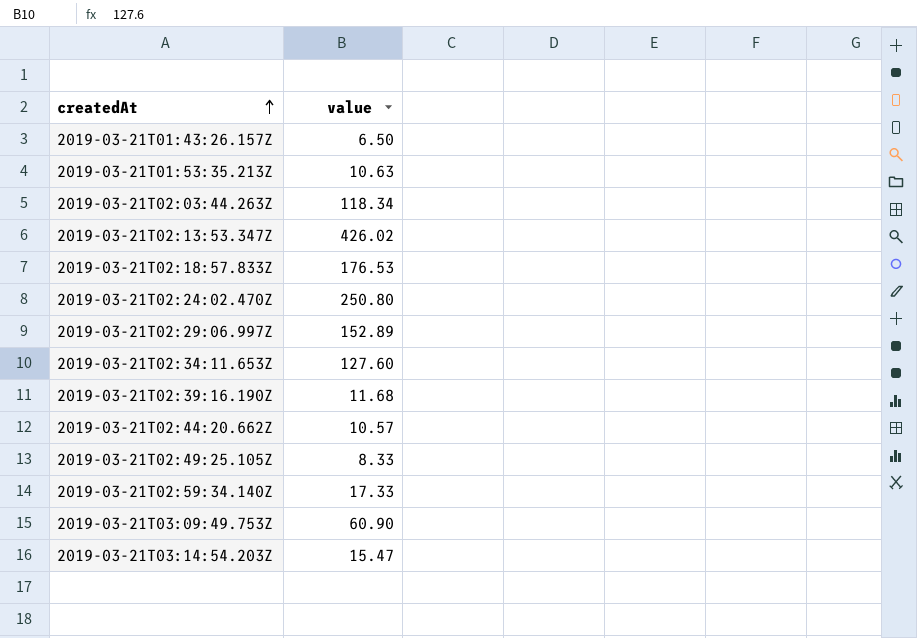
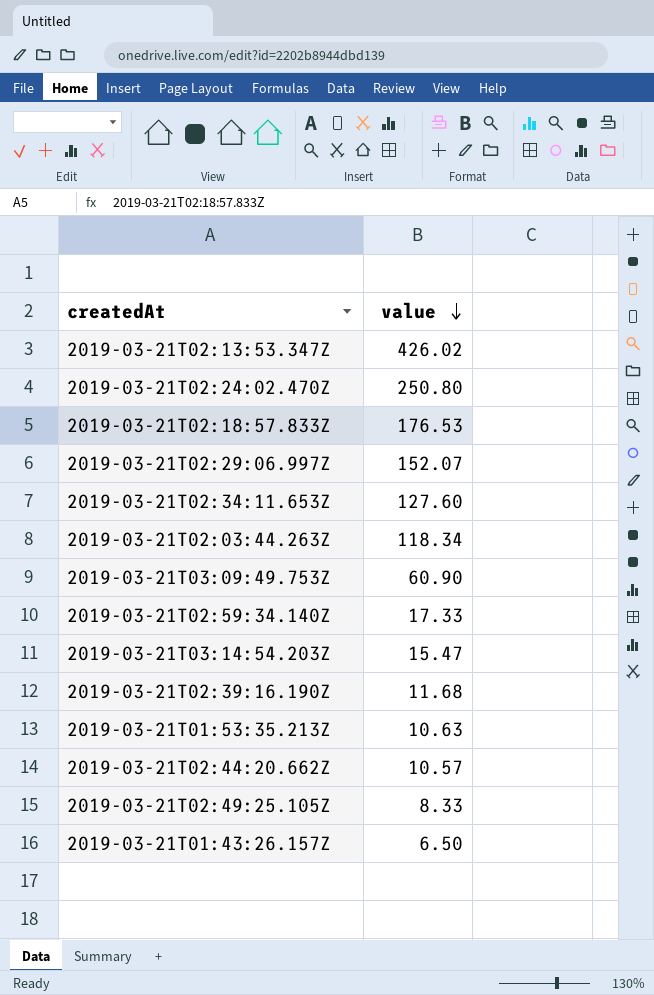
row order: createdAt ascending -> value descending
2019-03-21T02:29:06.997Z | value: 152.89 -> 152.07

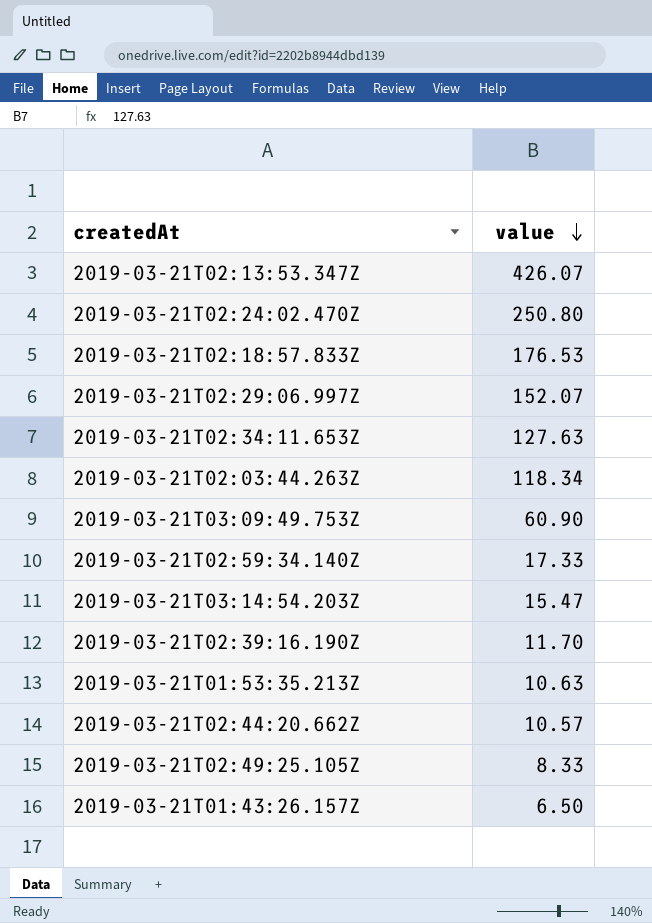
2019-03-21T02:13:53.347Z | value: 426.02 -> 426.07
2019-03-21T02:34:11.653Z | value: 127.60 -> 127.63
2019-03-21T02:39:16.190Z | value: 11.68 -> 11.70

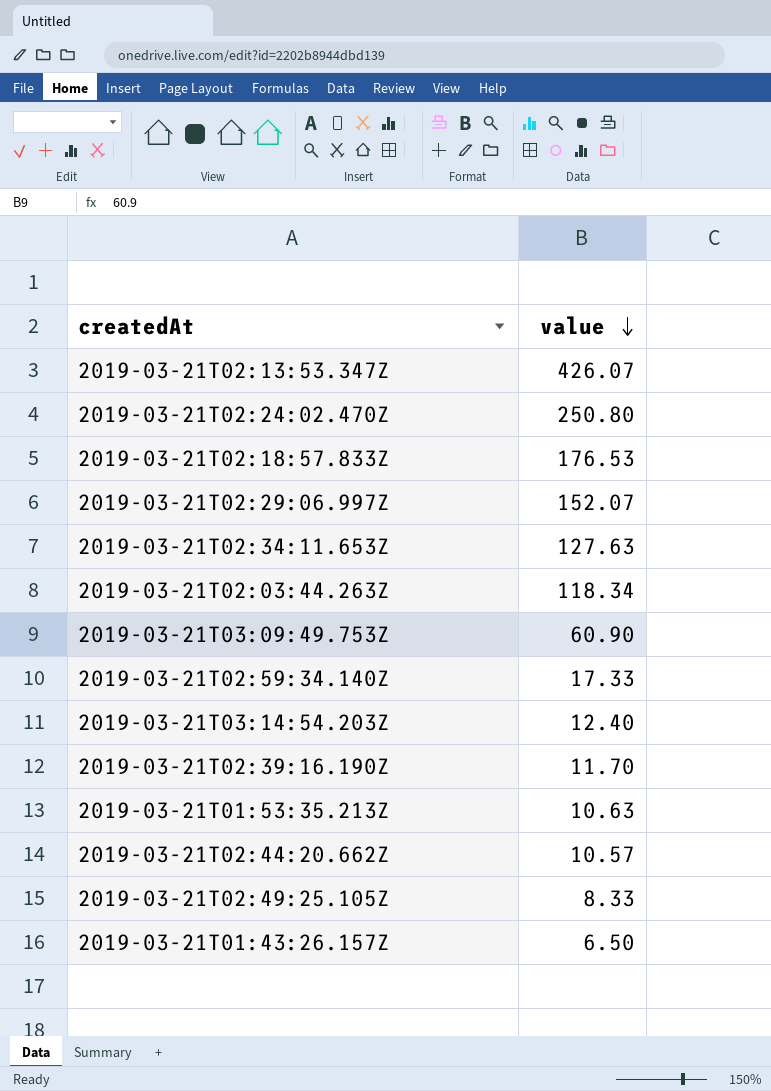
2019-03-21T03:14:54.203Z | value: 15.47 -> 12.40

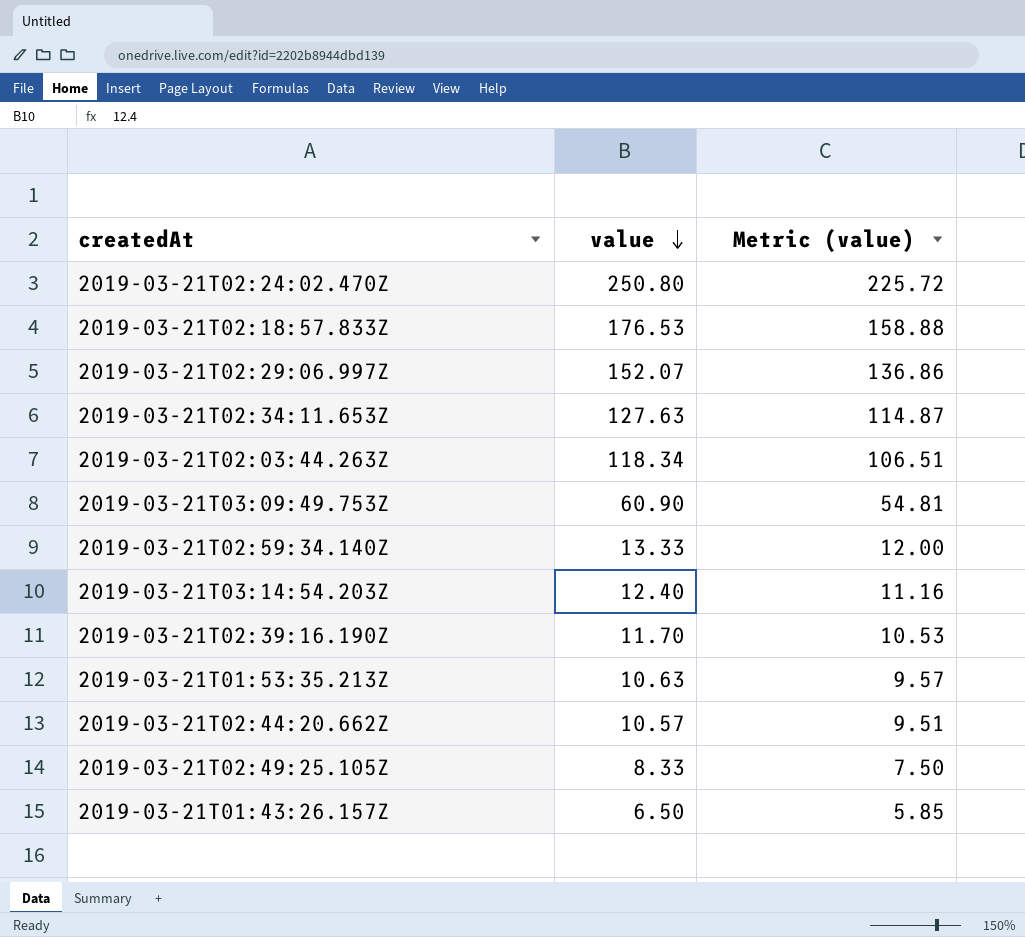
column Metric (value) | formula: none -> [value] * 0.9
row 2019-03-21T02:13:53.347Z: 426.07 -> none
2019-03-21T02:59:34.140Z | value: 17.33 -> 13.33

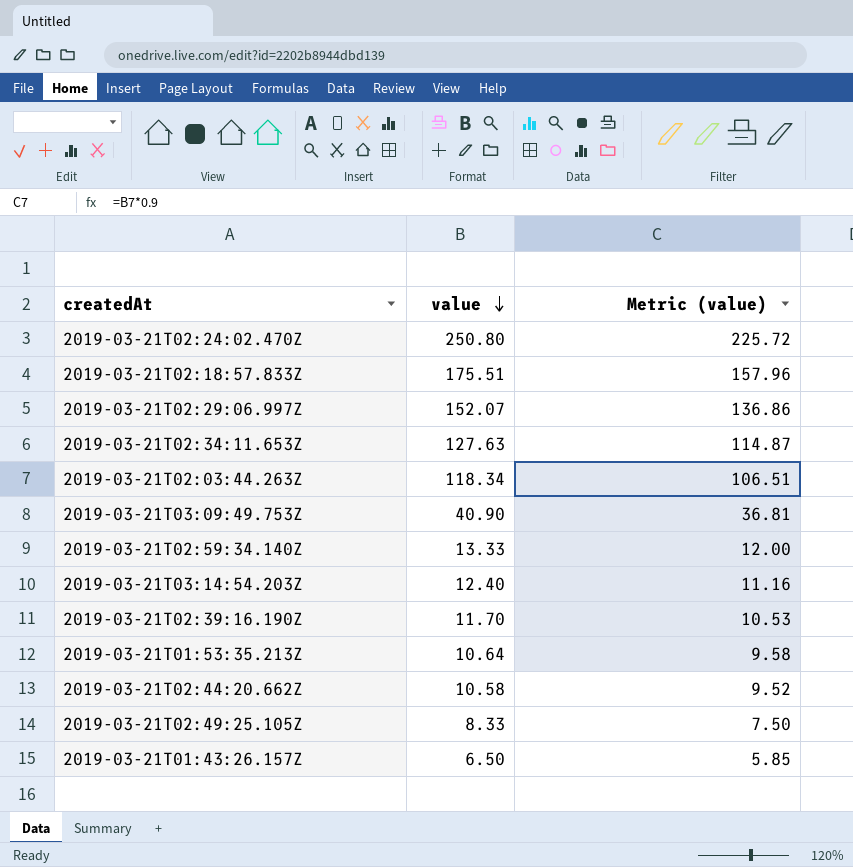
2019-03-21T02:18:57.833Z | value: 176.53 -> 175.51
2019-03-21T02:18:57.833Z | Metric (value): 158.88 -> 157.96
2019-03-21T03:09:49.753Z | value: 60.90 -> 40.90
2019-03-21T03:09:49.753Z | Metric (value): 54.81 -> 36.81
2019-03-21T01:53:35.213Z | value: 10.63 -> 10.64
2019-03-21T01:53:35.213Z | Metric (value): 9.57 -> 9.58
2019-03-21T02:44:20.662Z | value: 10.57 -> 10.58
2019-03-21T02:44:20.662Z | Metric (value): 9.51 -> 9.52

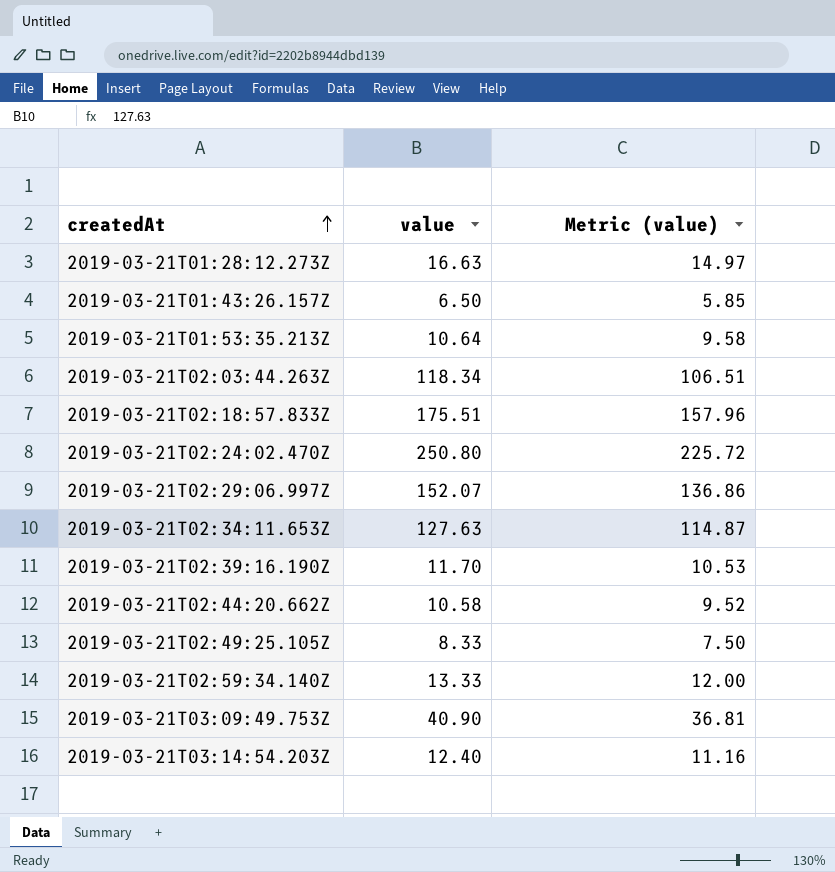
row order: value descending -> createdAt ascending
row 2019-03-21T01:28:12.273Z: none -> 16.63 | 14.97

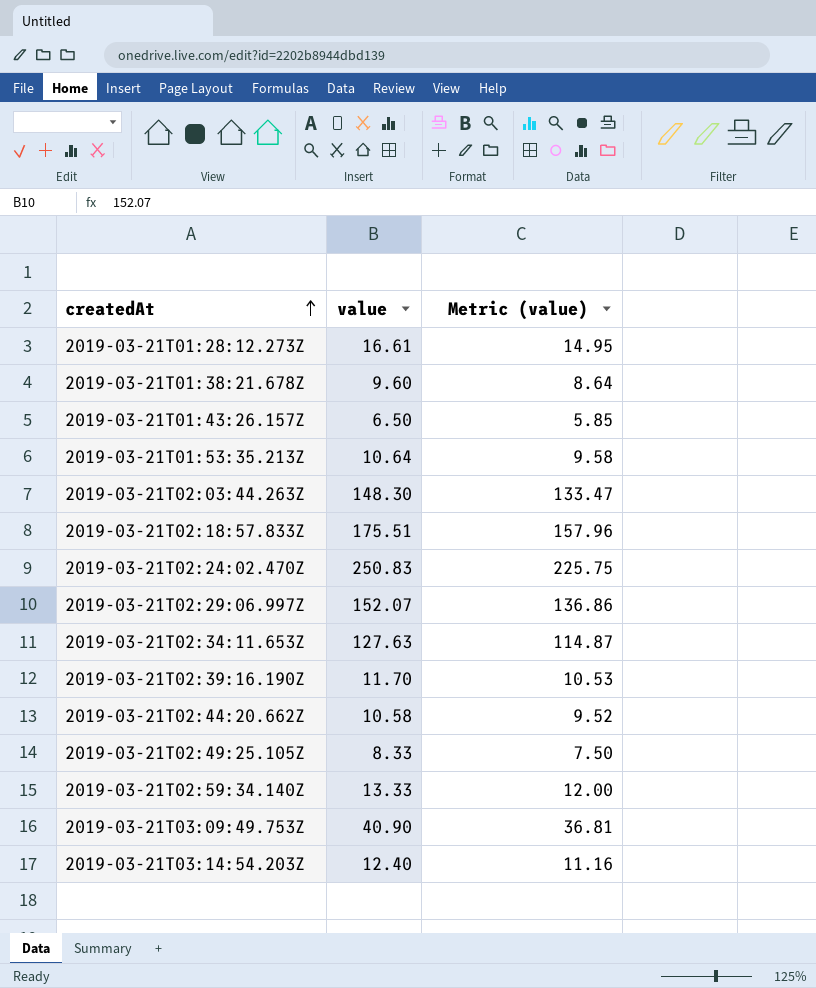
2019-03-21T01:28:12.273Z | value: 16.63 -> 16.61
2019-03-21T01:28:12.273Z | Metric (value): 14.97 -> 14.95
row 2019-03-21T01:38:21.678Z: none -> 9.60 | 8.64
2019-03-21T02:03:44.263Z | value: 118.34 -> 148.30
2019-03-21T02:03:44.263Z | Metric (value): 106.51 -> 133.47
2019-03-21T02:24:02.470Z | value: 250.80 -> 250.83
2019-03-21T02:24:02.470Z | Metric (value): 225.72 -> 225.75

